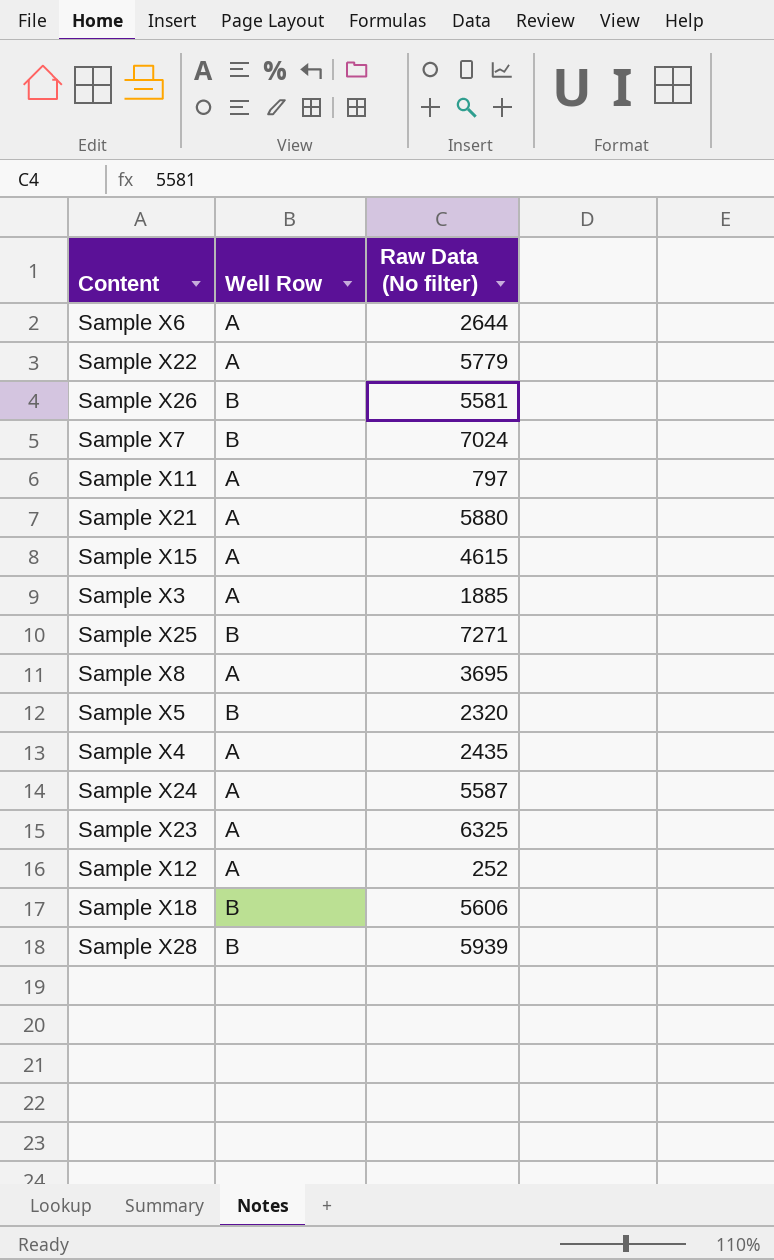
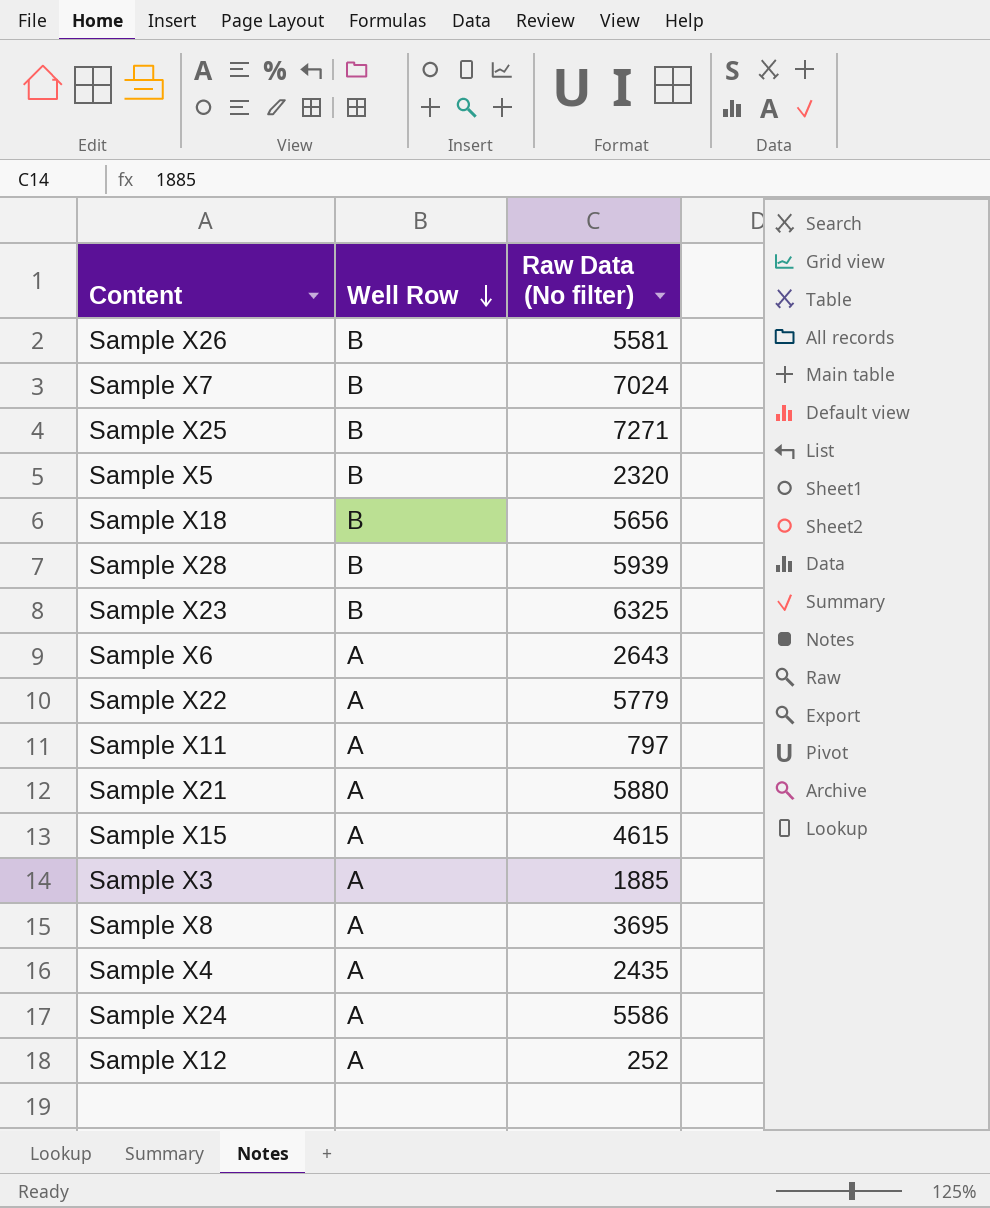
row order: none -> Well Row descending
Sample X18 | Raw Data (No filter): 5606 -> 5656
Sample X23 | Well Row: A -> B
Sample X6 | Raw Data (No filter): 2644 -> 2643
Sample X24 | Raw Data (No filter): 5587 -> 5586

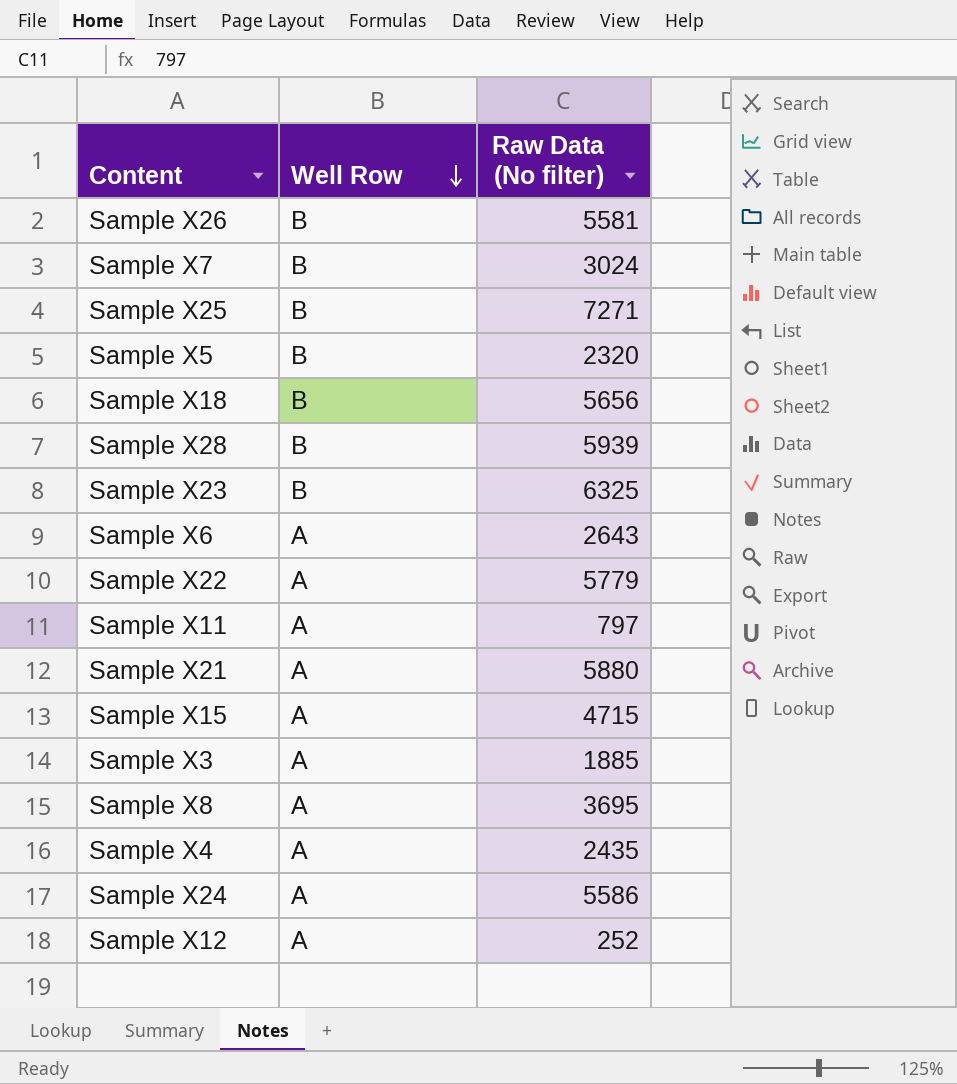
Sample X7 | Raw Data (No filter): 7024 -> 3024
Sample X15 | Raw Data (No filter): 4615 -> 4715

